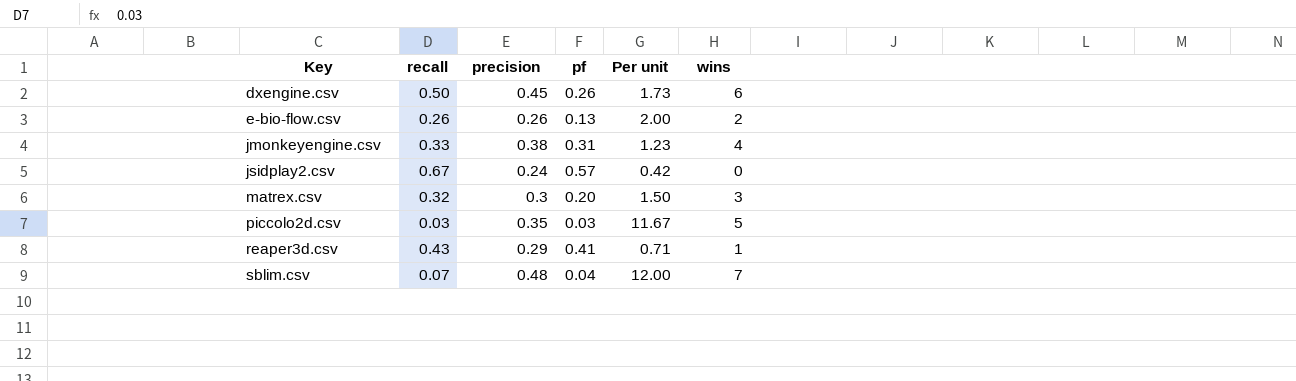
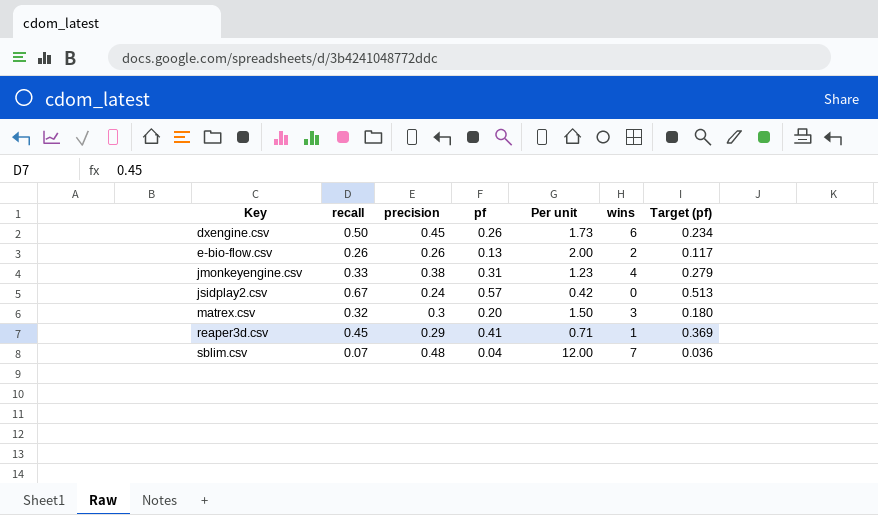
column Target (pf) | formula: none -> [pf] * 0.9
row piccolo2d.csv: 0.03 | 0.35 | 0.03 | 11.67 | 5 -> none
reaper3d.csv | recall: 0.43 -> 0.45

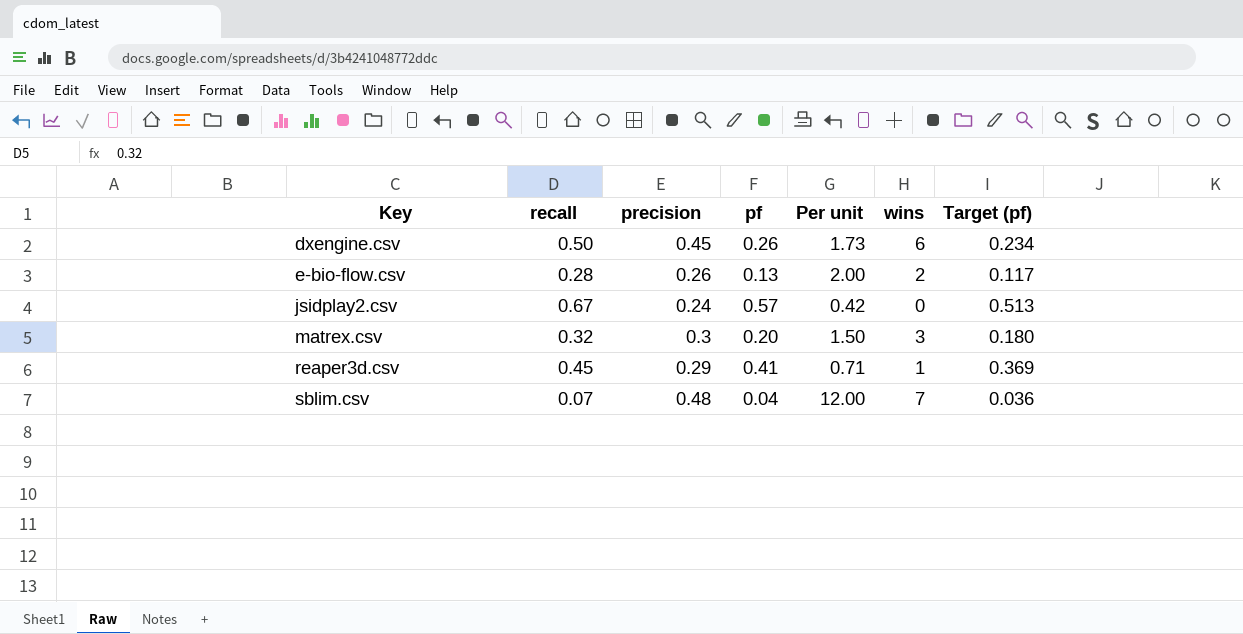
row jmonkeyengine.csv: 0.33 | 0.38 | 0.31 | 1.23 | 4 | 0.279 -> none
e-bio-flow.csv | recall: 0.26 -> 0.28

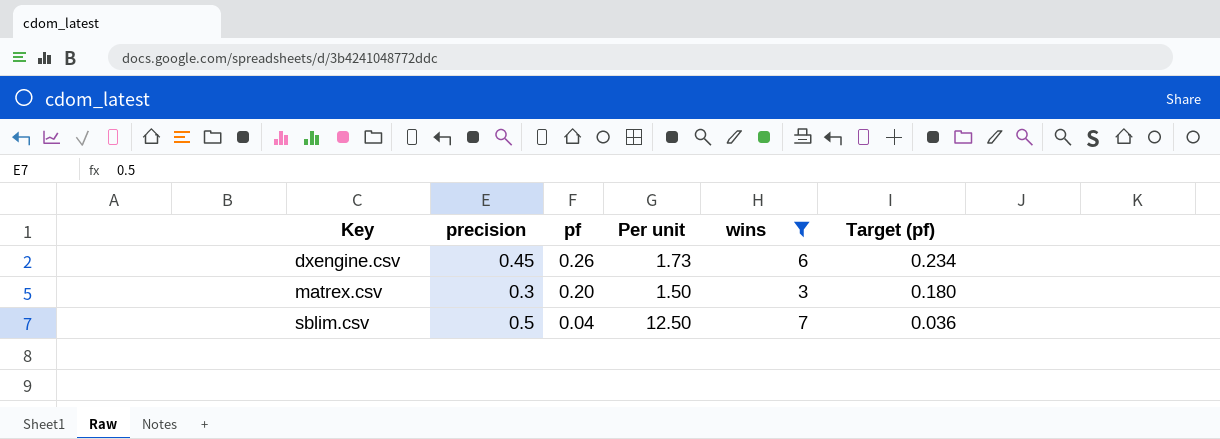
filter: none -> wins >= 3
column recall | position: 2 -> none
sblim.csv | precision: 0.48 -> 0.5
sblim.csv | Per unit: 12.00 -> 12.50

